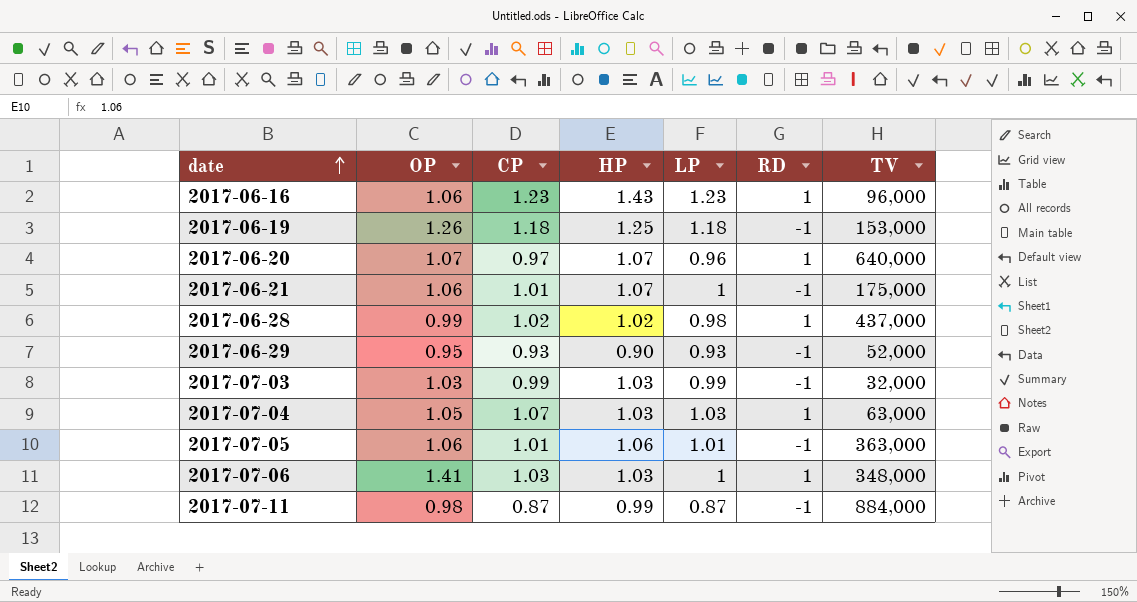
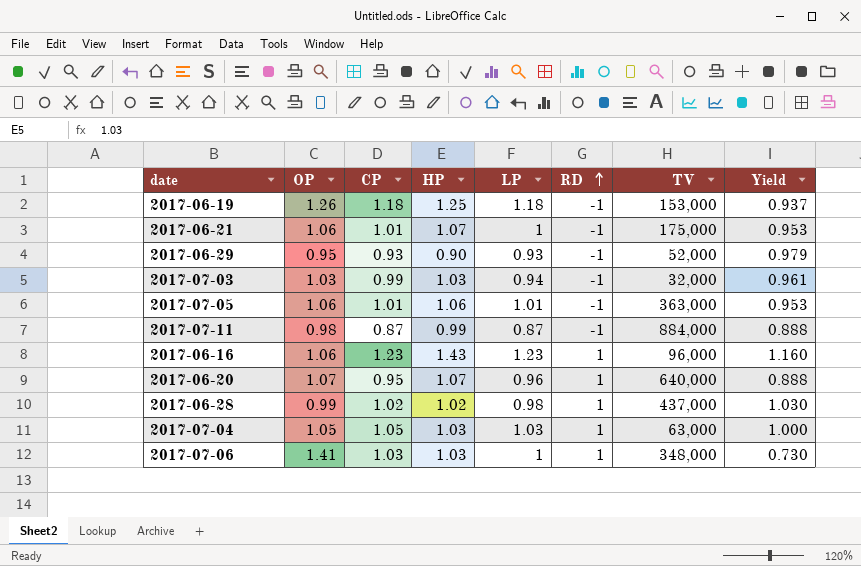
row order: date ascending -> RD ascending
column Yield | formula: none -> [CP] / [OP]
2017-07-03 | LP: 0.99 -> 0.94
2017-06-20 | CP: 0.97 -> 0.95
2017-07-04 | CP: 1.07 -> 1.05

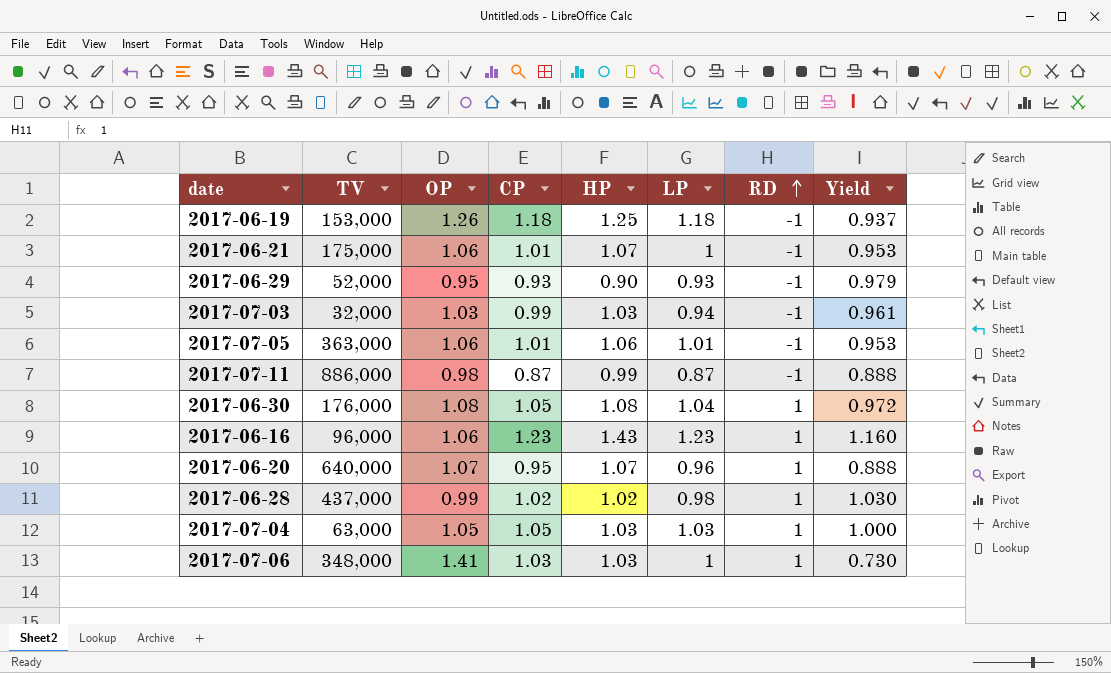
column TV | position: 7 -> 2
2017-07-11 | TV: 884,000 -> 886,000
row 2017-06-30: none -> 176,000 | 1.08 | 1.05 | 1.08 | 1.04 | 1 | 0.972

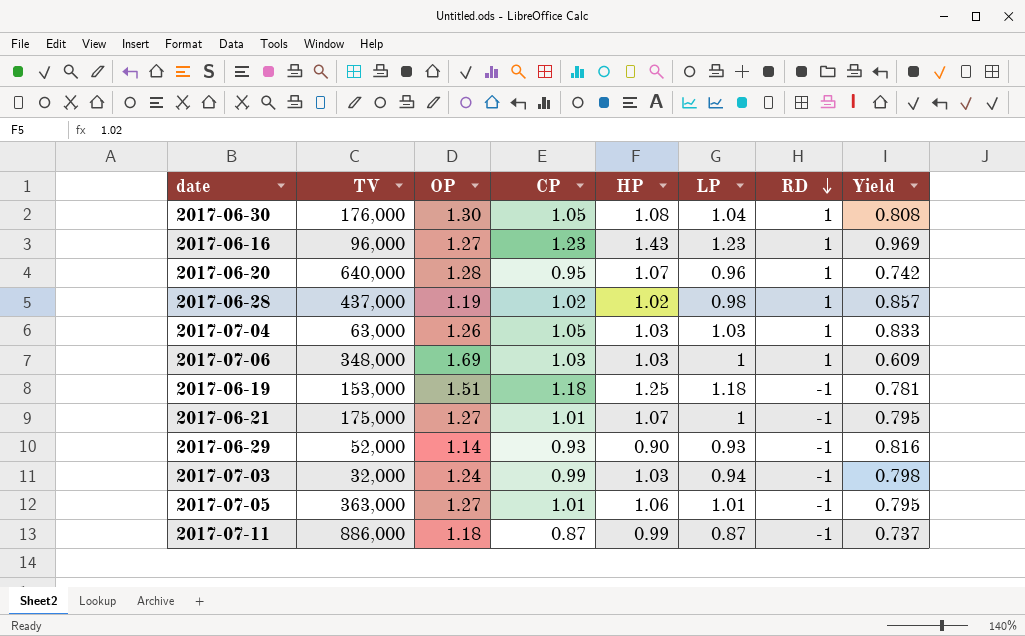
row order: RD ascending -> RD descending
2017-06-30 | OP: 1.08 -> 1.30
2017-06-30 | Yield: 0.972 -> 0.808
2017-06-16 | OP: 1.06 -> 1.27
2017-06-16 | Yield: 1.160 -> 0.969
2017-06-20 | OP: 1.07 -> 1.28
2017-06-20 | Yield: 0.888 -> 0.742
2017-06-28 | OP: 0.99 -> 1.19
2017-06-28 | Yield: 1.030 -> 0.857
2017-07-04 | OP: 1.05 -> 1.26
2017-07-04 | Yield: 1.000 -> 0.833
2017-07-06 | OP: 1.41 -> 1.69
2017-07-06 | Yield: 0.730 -> 0.609
2017-06-19 | OP: 1.26 -> 1.51
2017-06-19 | Yield: 0.937 -> 0.781
2017-06-21 | OP: 1.06 -> 1.27
2017-06-21 | Yield: 0.953 -> 0.795
2017-06-29 | OP: 0.95 -> 1.14
2017-06-29 | Yield: 0.979 -> 0.816
2017-07-03 | OP: 1.03 -> 1.24
2017-07-03 | Yield: 0.961 -> 0.798
2017-07-05 | OP: 1.06 -> 1.27
2017-07-05 | Yield: 0.953 -> 0.795
2017-07-11 | OP: 0.98 -> 1.18
2017-07-11 | Yield: 0.888 -> 0.737

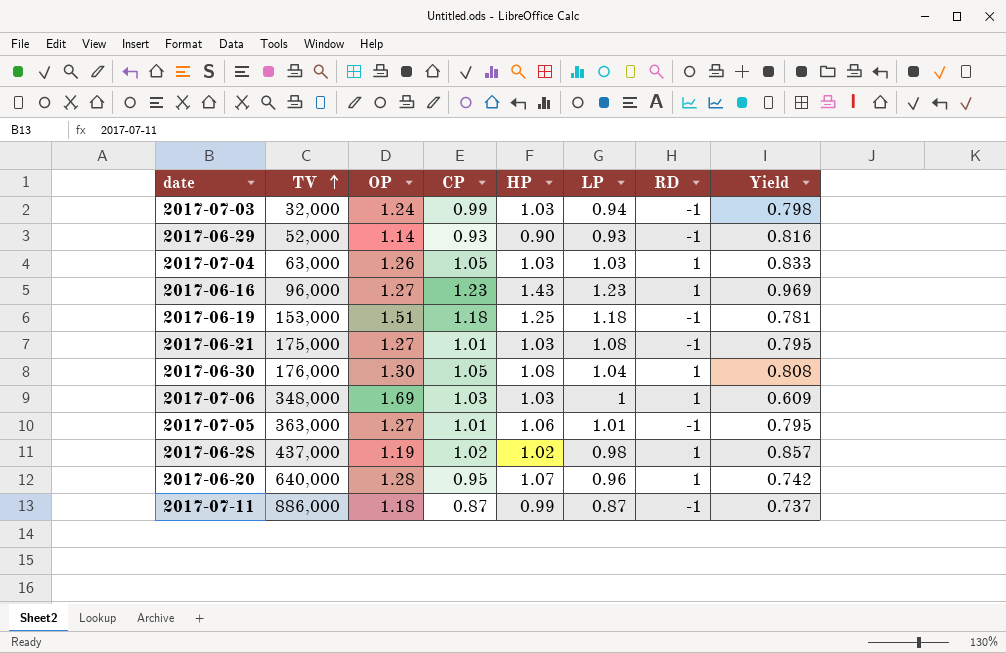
row order: RD descending -> TV ascending
2017-06-21 | HP: 1.07 -> 1.03
2017-06-21 | LP: 1 -> 1.08

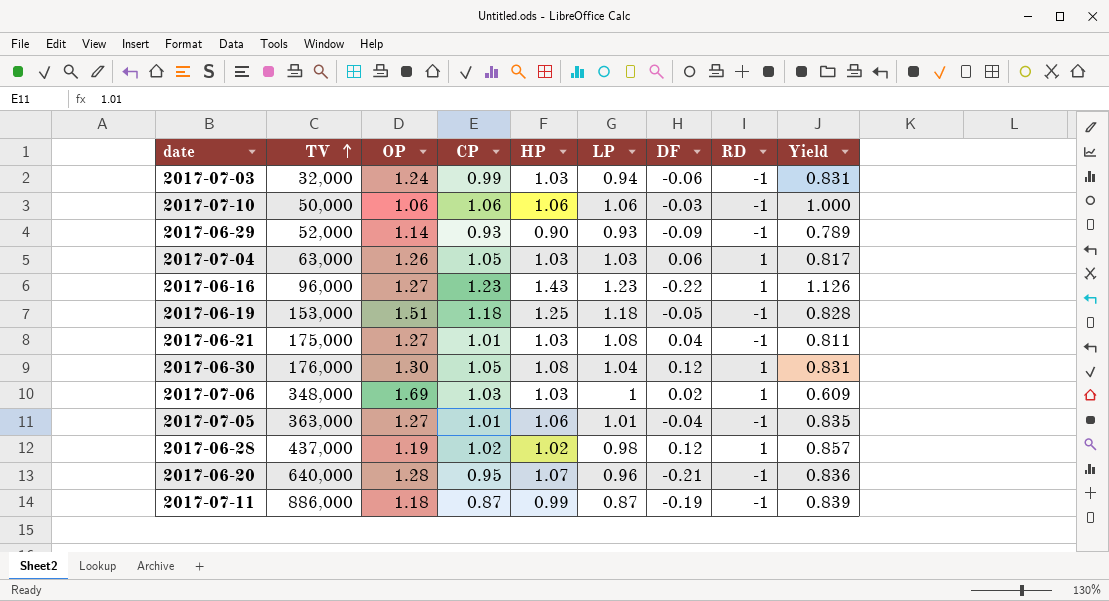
column DF | position: none -> 7
column Yield | formula: [CP] / [OP] -> [HP] / [OP]
row 2017-07-10: none -> 50,000 | 1.06 | 1.06 | 1.06 | 1.06 | -0.03 | -1 | 1.000
2017-06-20 | RD: 1 -> -1

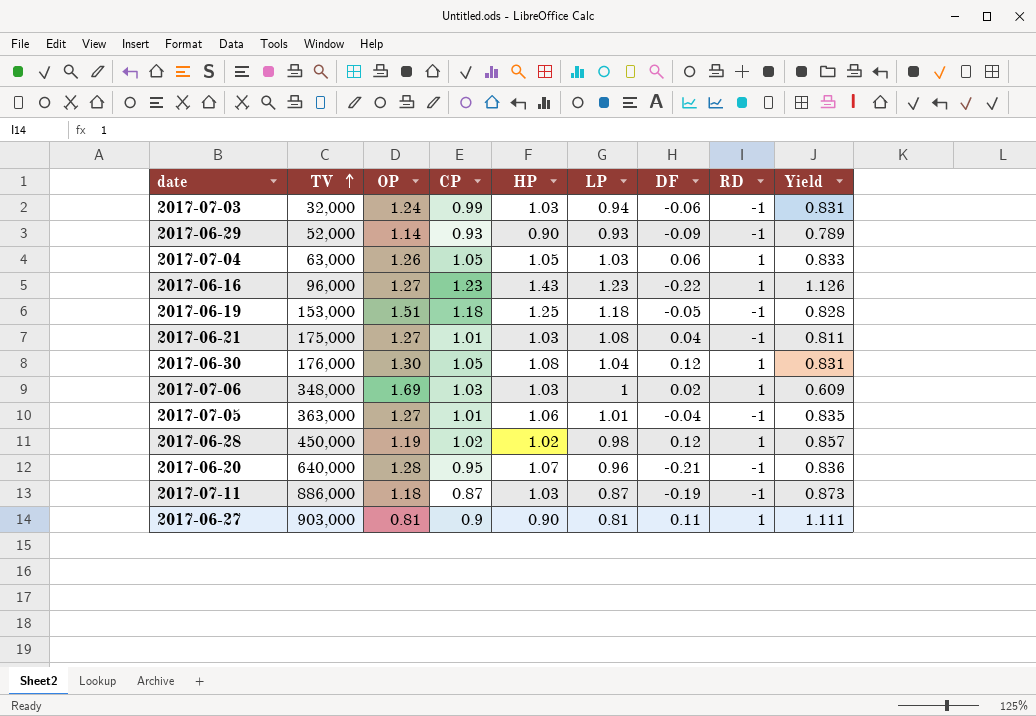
row 2017-07-10: 50,000 | 1.06 | 1.06 | 1.06 | 1.06 | -0.03 | -1 | 1.000 -> none
2017-07-04 | HP: 1.03 -> 1.05
2017-07-04 | Yield: 0.817 -> 0.833
2017-06-28 | TV: 437,000 -> 450,000
2017-07-11 | HP: 0.99 -> 1.03
2017-07-11 | Yield: 0.839 -> 0.873
row 2017-06-27: none -> 903,000 | 0.81 | 0.9 | 0.90 | 0.81 | 0.11 | 1 | 1.111

